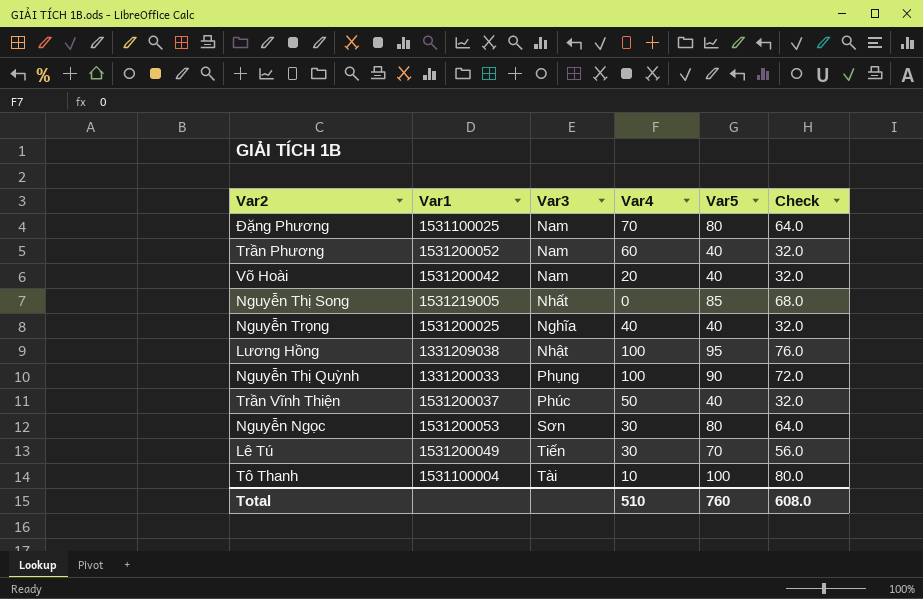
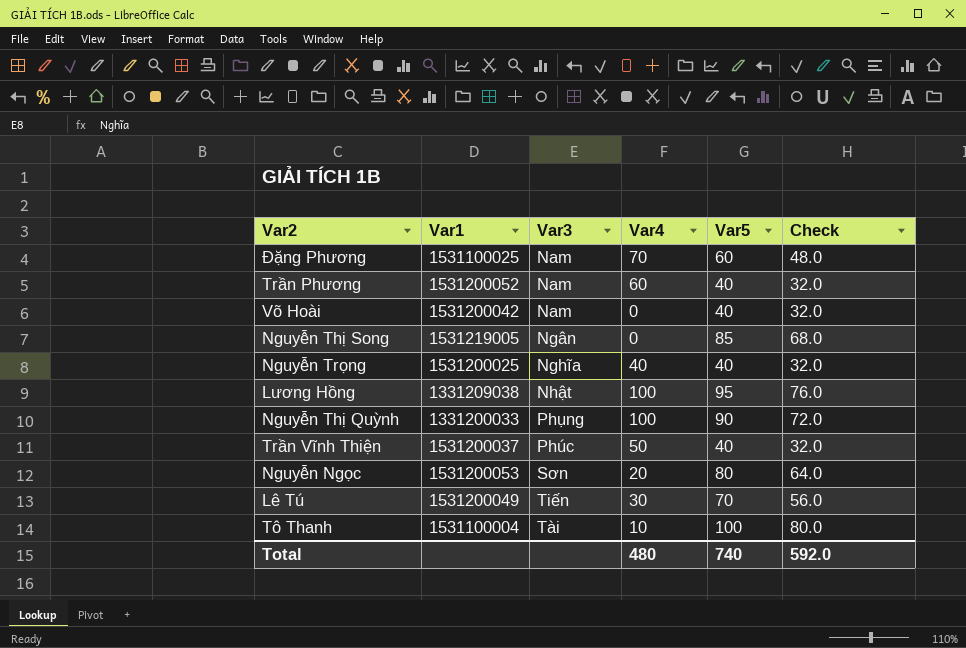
Đặng Phương | Var5: 80 -> 60
Đặng Phương | Check: 64.0 -> 48.0
Võ Hoài | Var4: 20 -> 0
Nguyễn Thị Song | Var3: Nhất -> Ngân
Nguyễn Ngọc | Var4: 30 -> 20
Total | Var4: 510 -> 480
Total | Var5: 760 -> 740
Total | Check: 608.0 -> 592.0

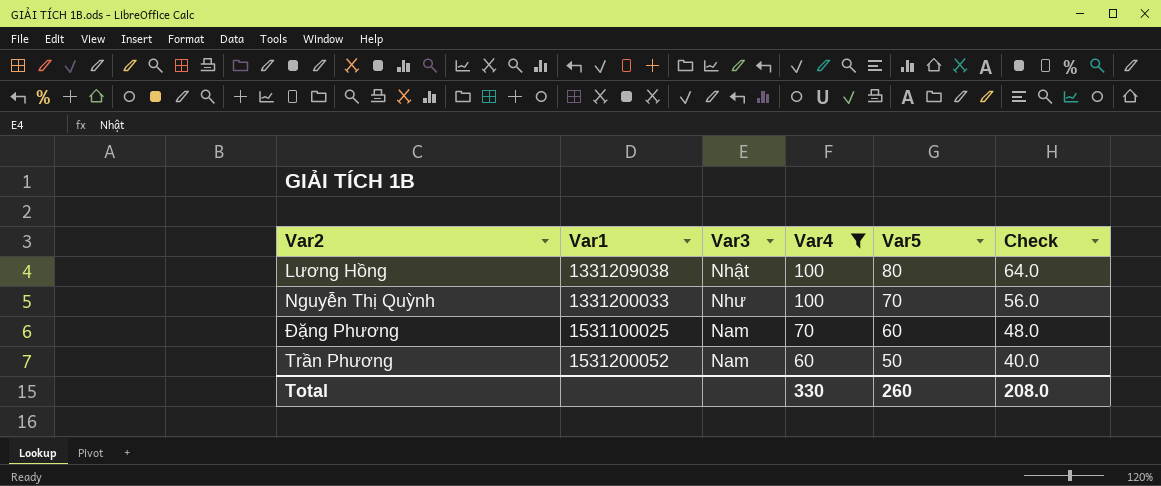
filter: none -> Var4 >= 60
row order: none -> Var4 descending
Lương Hồng | Var5: 95 -> 80
Lương Hồng | Check: 76.0 -> 64.0
Nguyễn Thị Quỳnh | Var3: Phụng -> Như
Nguyễn Thị Quỳnh | Var5: 90 -> 70
Nguyễn Thị Quỳnh | Check: 72.0 -> 56.0
Trần Phương | Var5: 40 -> 50
Trần Phương | Check: 32.0 -> 40.0
Total | Var4: 480 -> 330
Total | Var5: 740 -> 260
Total | Check: 592.0 -> 208.0

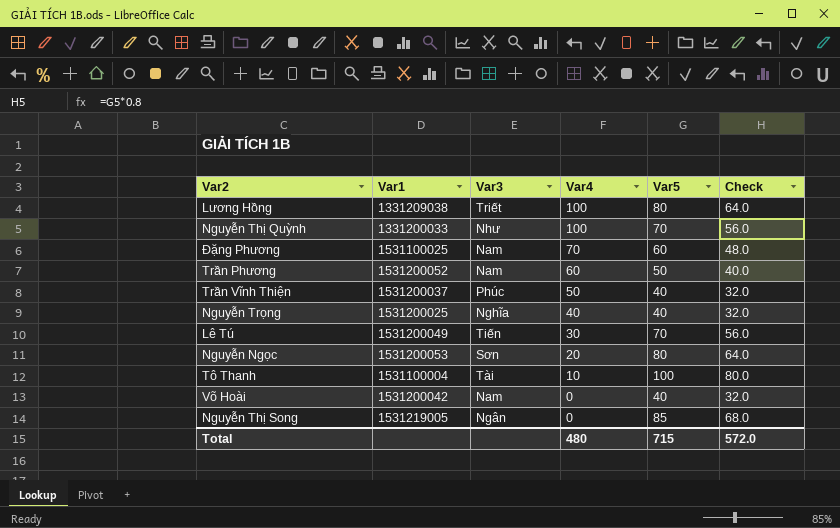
filter: Var4 >= 60 -> none
Lương Hồng | Var3: Nhật -> Triết
Total | Var4: 330 -> 480
Total | Var5: 260 -> 715
Total | Check: 208.0 -> 572.0

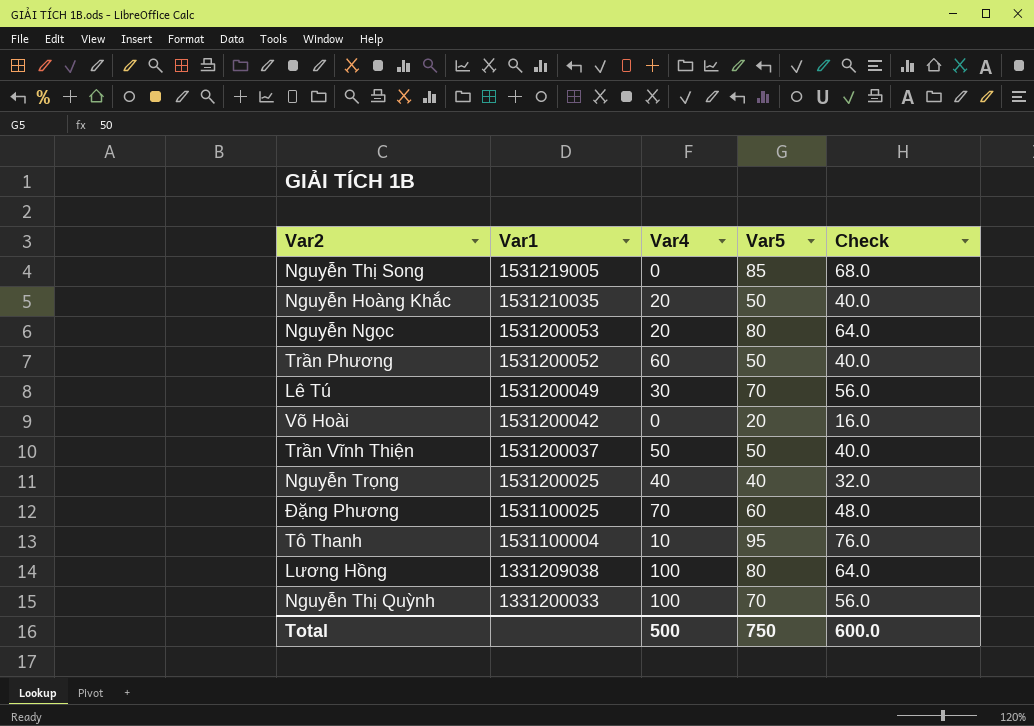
row order: Var4 descending -> Var1 descending
column Var3 | position: 3 -> none
row Nguyễn Hoàng Khắc: none -> 1531210035 | 20 | 50 | 40.0
Võ Hoài | Var5: 40 -> 20
Võ Hoài | Check: 32.0 -> 16.0
Trần Vĩnh Thiện | Var5: 40 -> 50
Trần Vĩnh Thiện | Check: 32.0 -> 40.0
Tô Thanh | Var5: 100 -> 95
Tô Thanh | Check: 80.0 -> 76.0
Total | Var4: 480 -> 500
Total | Var5: 715 -> 750
Total | Check: 572.0 -> 600.0

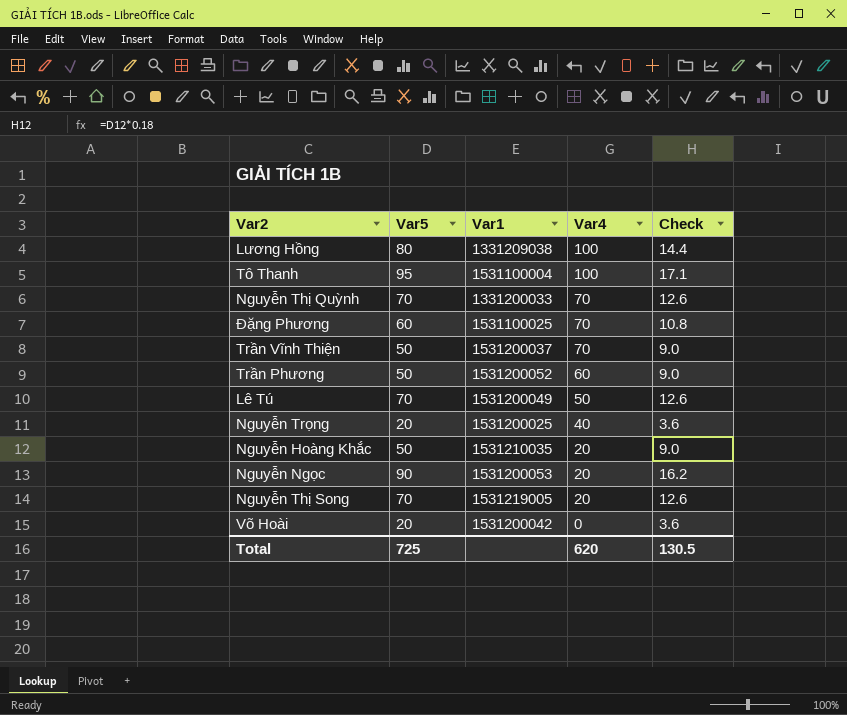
row order: Var1 descending -> Var4 descending
column Var5 | position: 4 -> 2
column Check | formula: [Var5] * 0.8 -> [Var5] * 0.18
Tô Thanh | Var4: 10 -> 100
Nguyễn Thị Quỳnh | Var4: 100 -> 70
Trần Vĩnh Thiện | Var4: 50 -> 70
Lê Tú | Var4: 30 -> 50
Nguyễn Trọng | Var5: 40 -> 20
Nguyễn Ngọc | Var5: 80 -> 90
Nguyễn Thị Song | Var5: 85 -> 70
Nguyễn Thị Song | Var4: 0 -> 20
Total | Var5: 750 -> 725
Total | Var4: 500 -> 620
Total | Check: 600.0 -> 130.5

